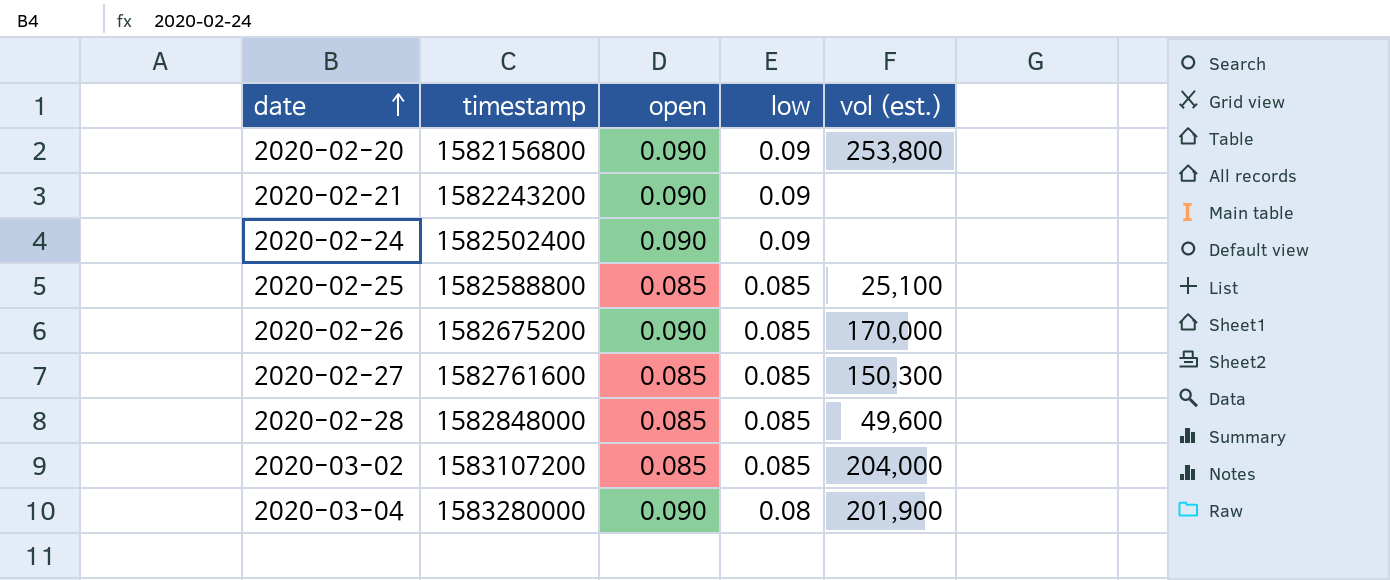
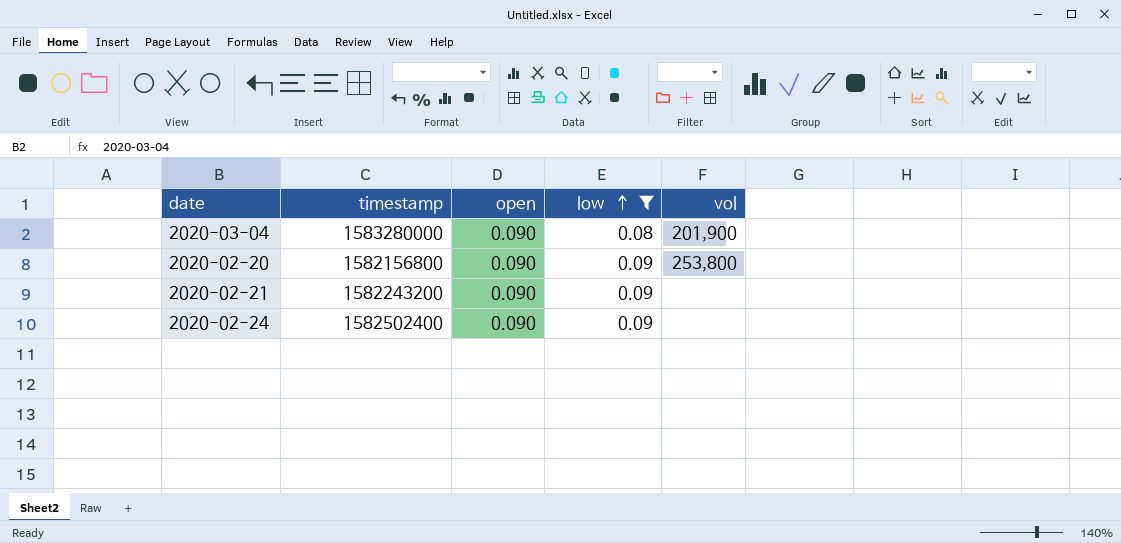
filter: none -> low != 0.085
row order: date ascending -> low ascending
column name: vol (est.) -> vol

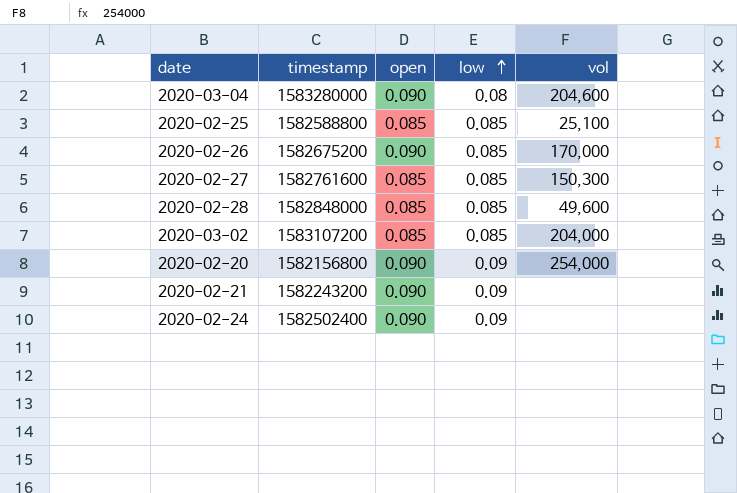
filter: low != 0.085 -> none
2020-03-04 | vol: 201,900 -> 204,600
2020-02-20 | vol: 253,800 -> 254,000

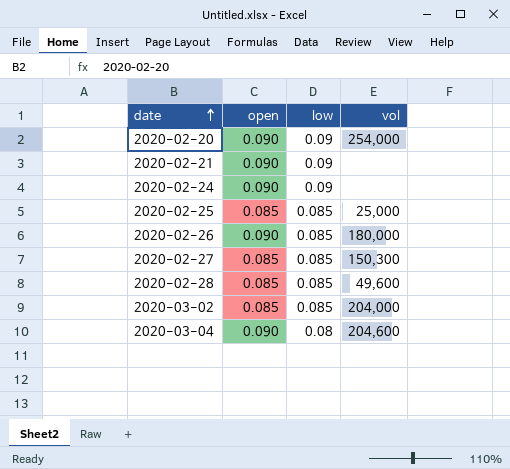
row order: low ascending -> date ascending
column timestamp | position: 2 -> none
2020-02-25 | vol: 25,100 -> 25,000
2020-02-26 | vol: 170,000 -> 180,000

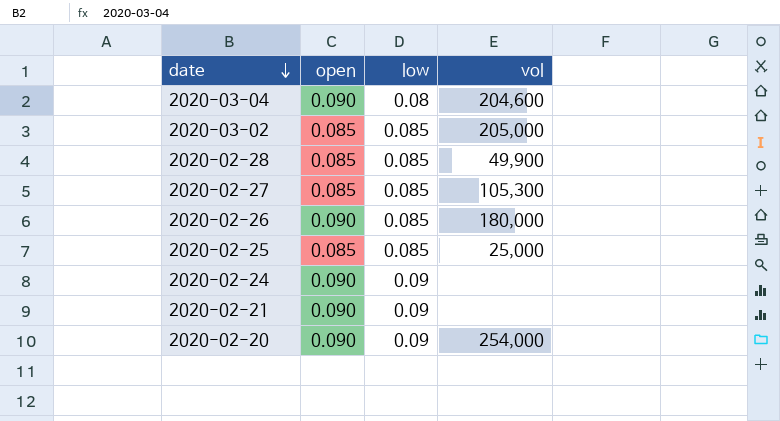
row order: date ascending -> date descending
2020-03-02 | vol: 204,000 -> 205,000
2020-02-28 | vol: 49,600 -> 49,900
2020-02-27 | vol: 150,300 -> 105,300

